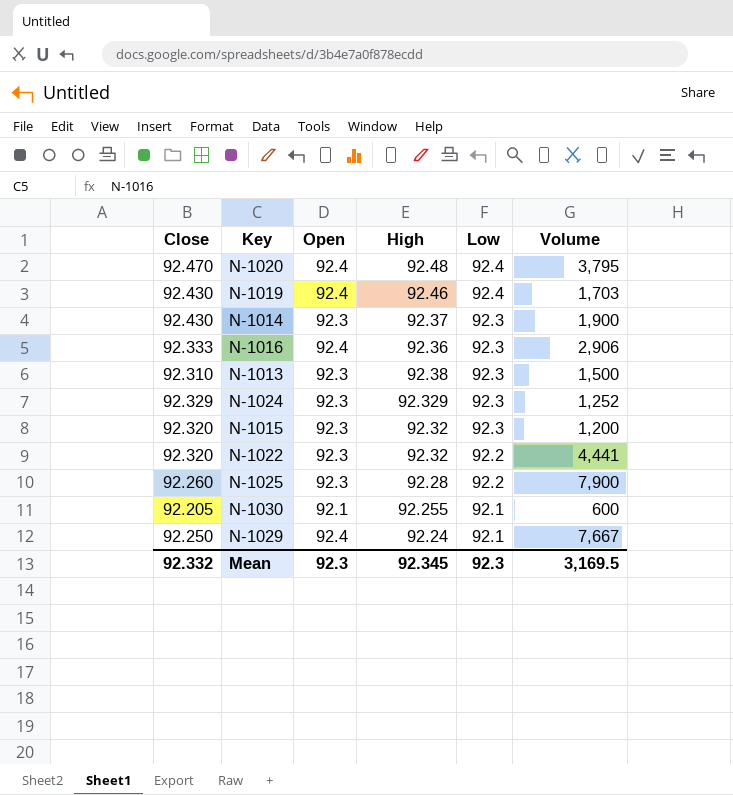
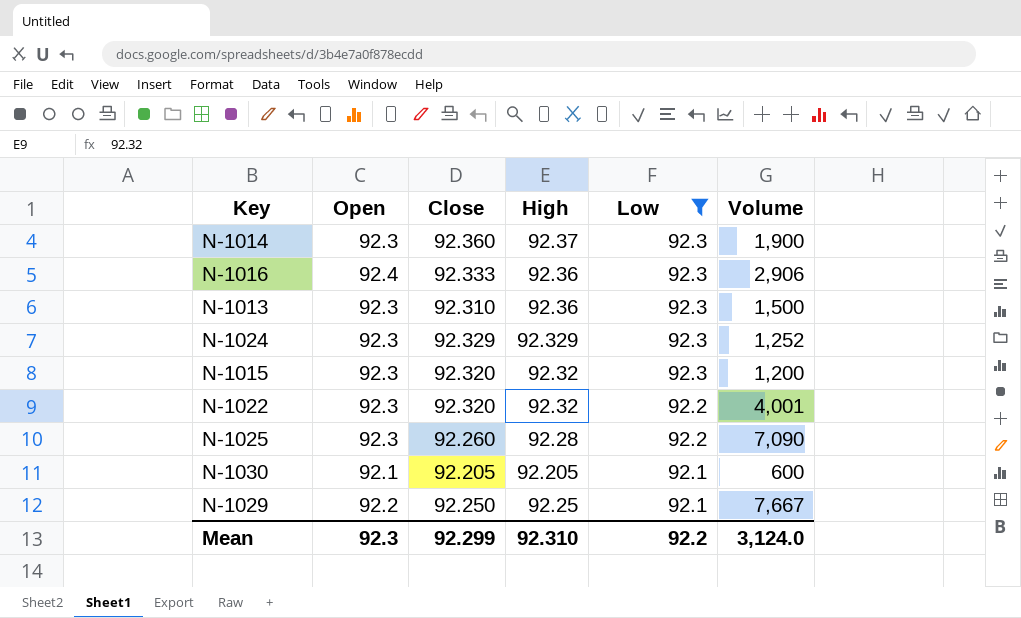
filter: none -> Low != 92.4
column Close | position: 1 -> 3
N-1014 | Close: 92.430 -> 92.360
N-1013 | High: 92.38 -> 92.36
N-1022 | Volume: 4,441 -> 4,001
N-1025 | Volume: 7,900 -> 7,090
N-1030 | High: 92.255 -> 92.205
N-1029 | Open: 92.4 -> 92.2
N-1029 | High: 92.24 -> 92.25
Mean | Close: 92.332 -> 92.299
Mean | High: 92.345 -> 92.310
Mean | Low: 92.3 -> 92.2
Mean | Volume: 3,169.5 -> 3,124.0

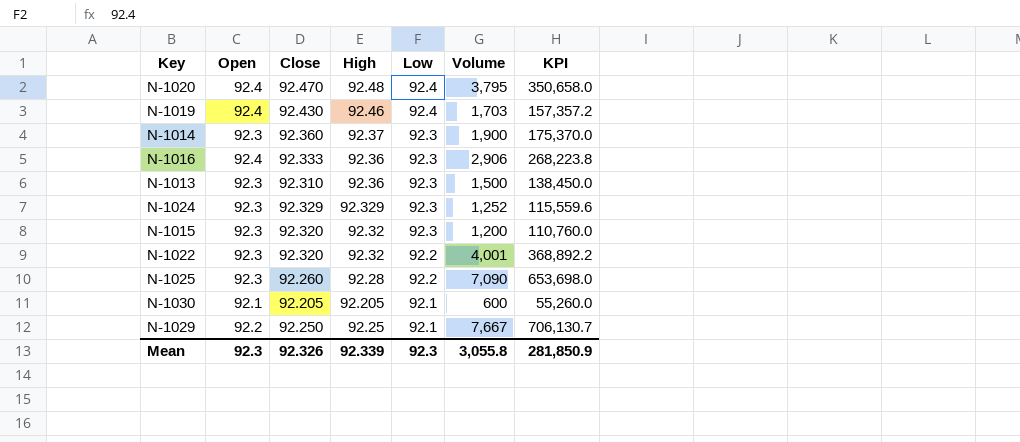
filter: Low != 92.4 -> none
column KPI | formula: none -> [Low] * [Volume]
Mean | Close: 92.299 -> 92.326
Mean | High: 92.310 -> 92.339
Mean | Low: 92.2 -> 92.3
Mean | Volume: 3,124.0 -> 3,055.8

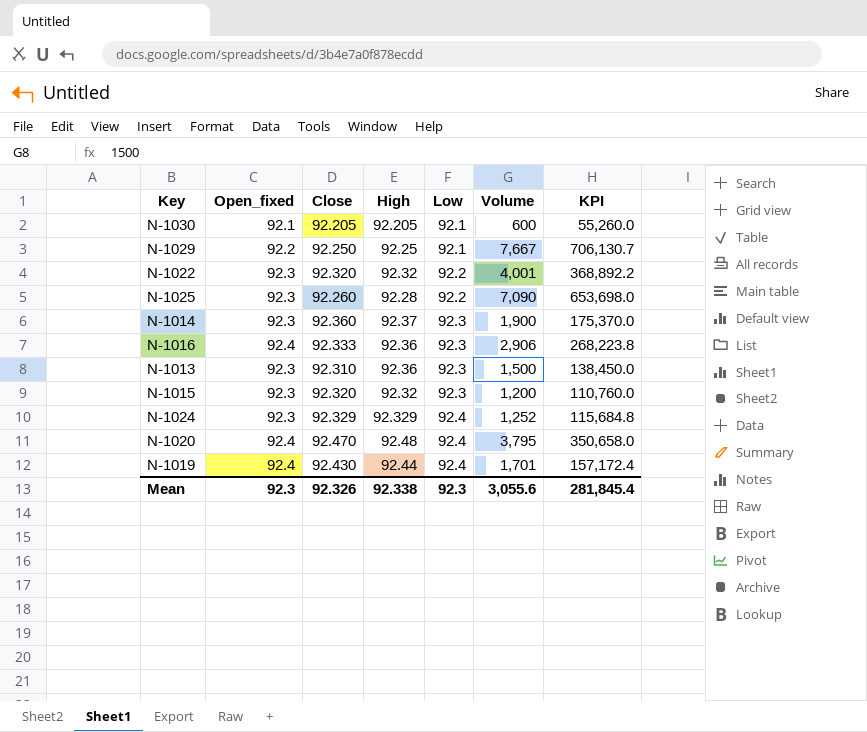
row order: Low descending -> Low ascending
column name: Open -> Open_fixed
N-1024 | Low: 92.3 -> 92.4
N-1024 | KPI: 115,559.6 -> 115,684.8
N-1019 | High: 92.46 -> 92.44
N-1019 | Volume: 1,703 -> 1,701
N-1019 | KPI: 157,357.2 -> 157,172.4
Mean | High: 92.339 -> 92.338
Mean | Volume: 3,055.8 -> 3,055.6
Mean | KPI: 281,850.9 -> 281,845.4

